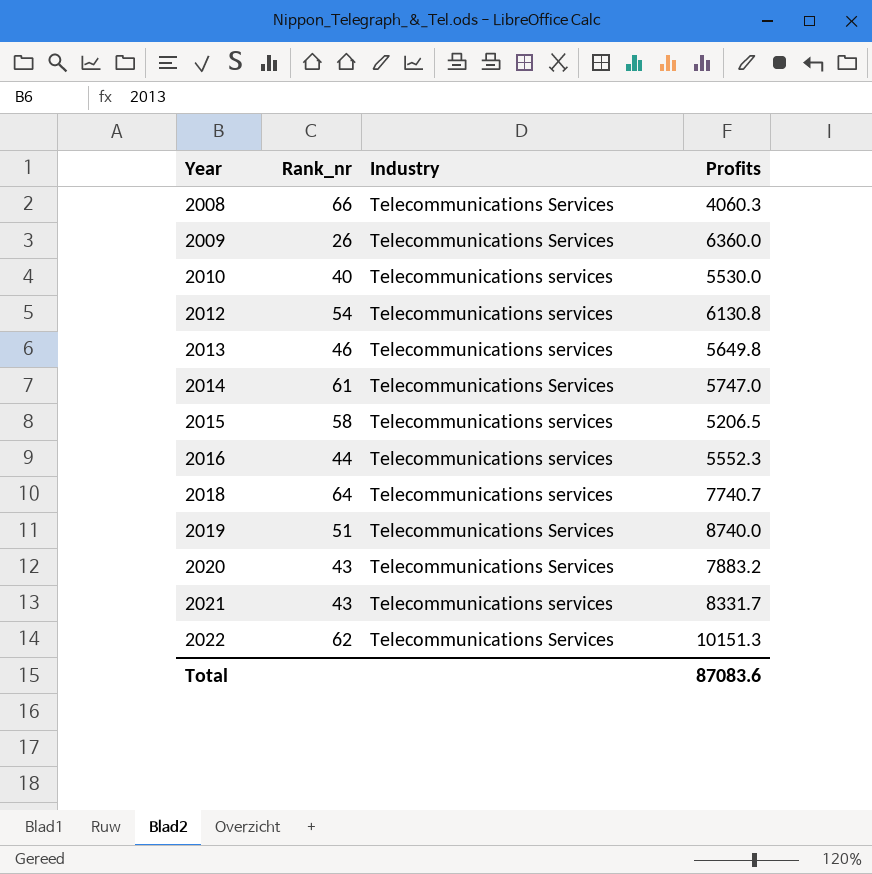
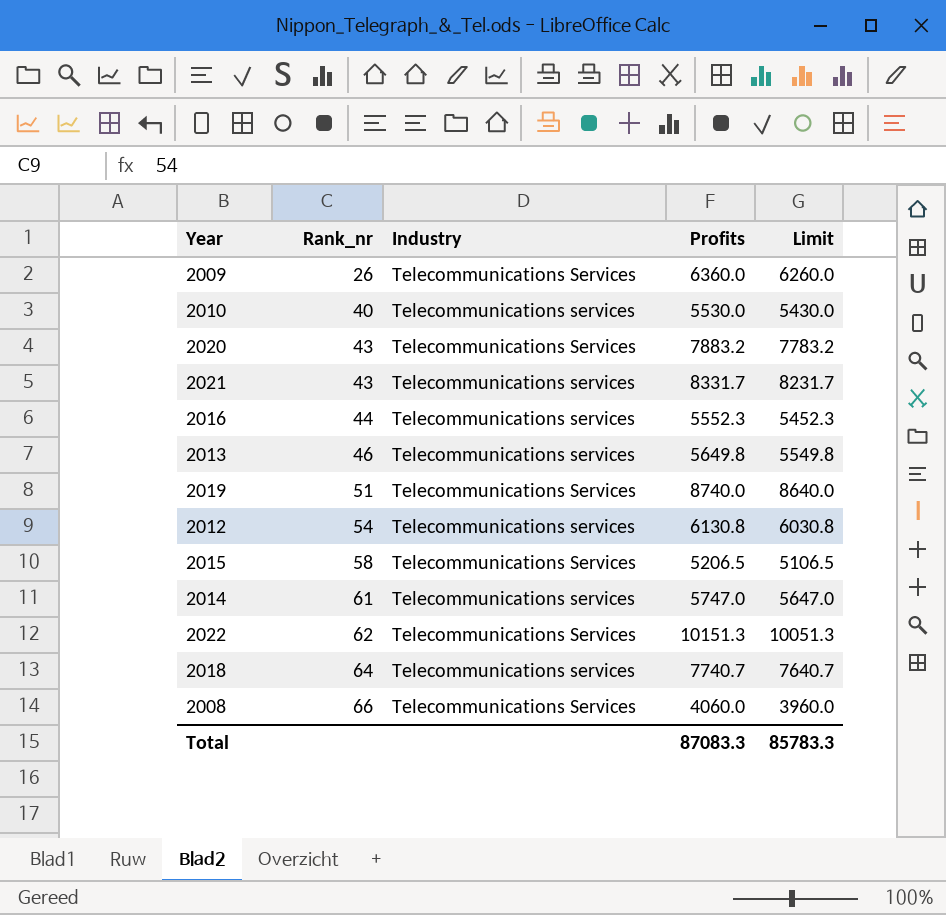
row order: Year ascending -> Rank_nr ascending
column Limit | formula: none -> [Profits] - 100
2015 | Industry: Telecommunications services -> Telecommunications Services
2014 | Industry: Telecommunications Services -> Telecommunications services
2008 | Profits: 4060.3 -> 4060.0
Total | Profits: 87083.6 -> 87083.3

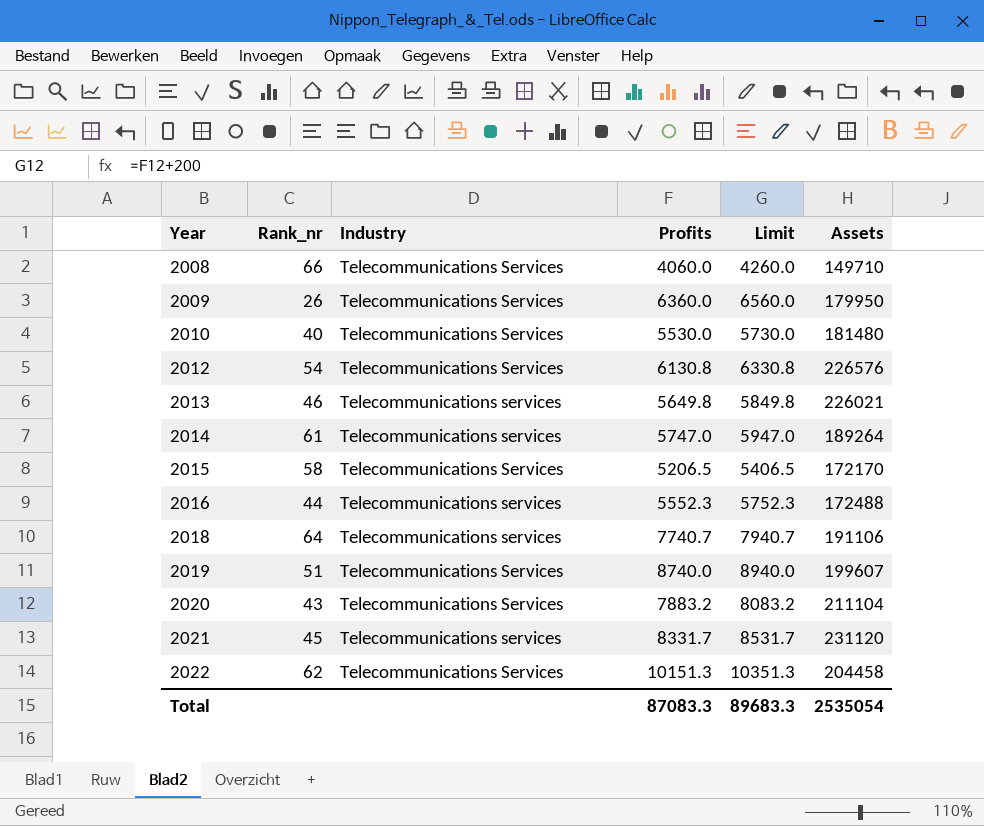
row order: Rank_nr ascending -> Year ascending
column Limit | formula: [Profits] - 100 -> [Profits] + 200
column Assets | position: none -> 6
2010 | Industry: Telecommunications services -> Telecommunications Services
2012 | Industry: Telecommunications services -> Telecommunications Services
2021 | Rank_nr: 43 -> 45
Total | Limit: 85783.3 -> 89683.3

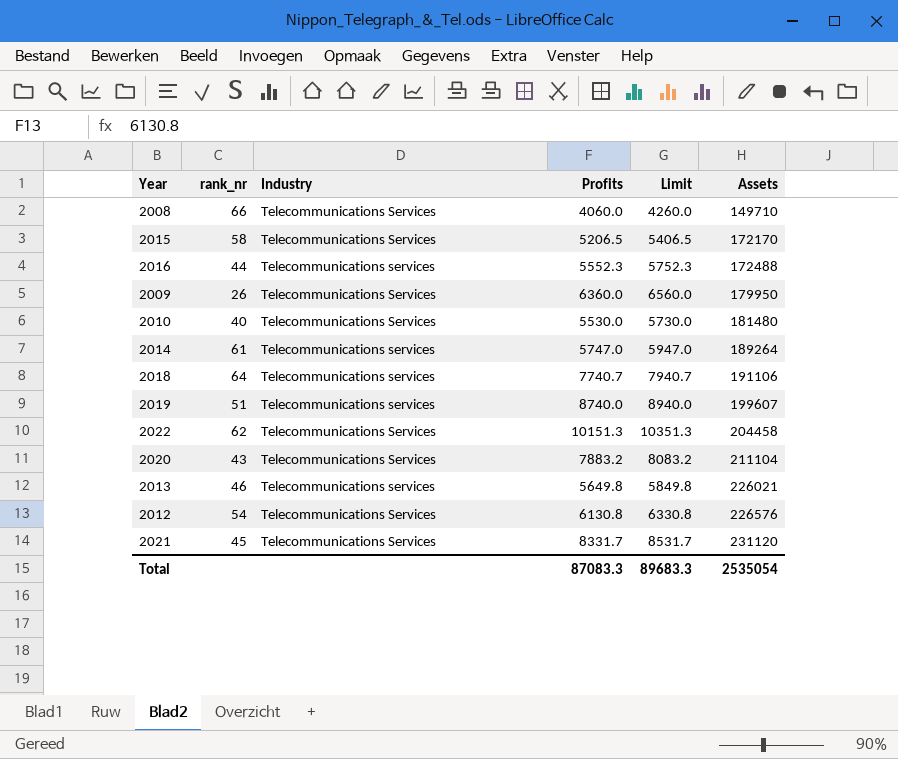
row order: Year ascending -> Assets ascending
column name: Rank_nr -> rank_nr
2019 | Industry: Telecommunications Services -> Telecommunications services
2021 | Industry: Telecommunications services -> Telecommunications Services

